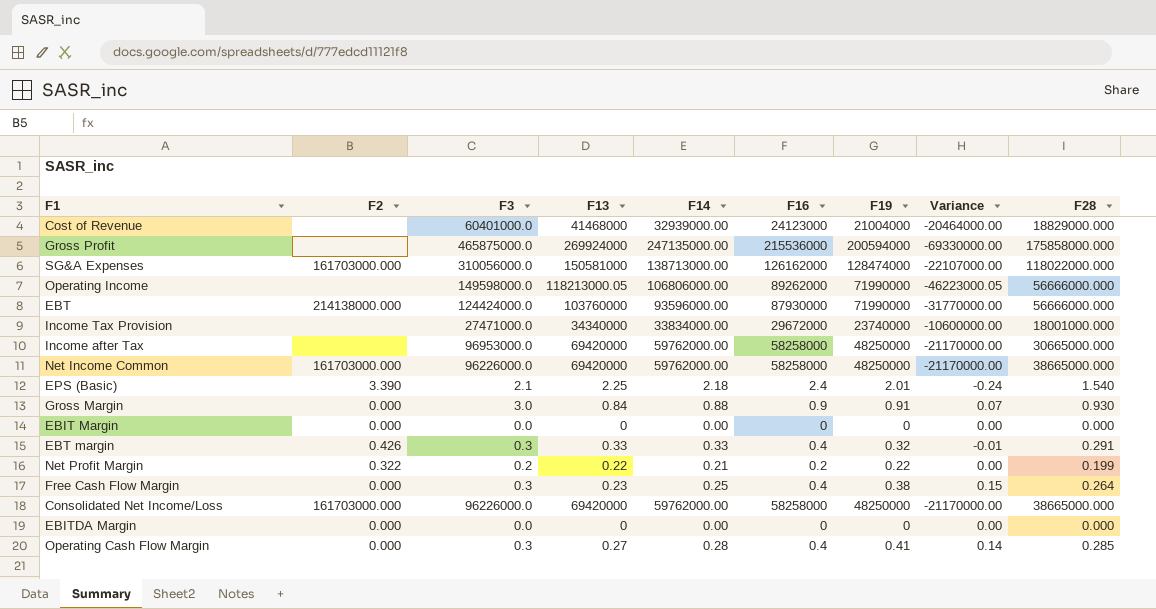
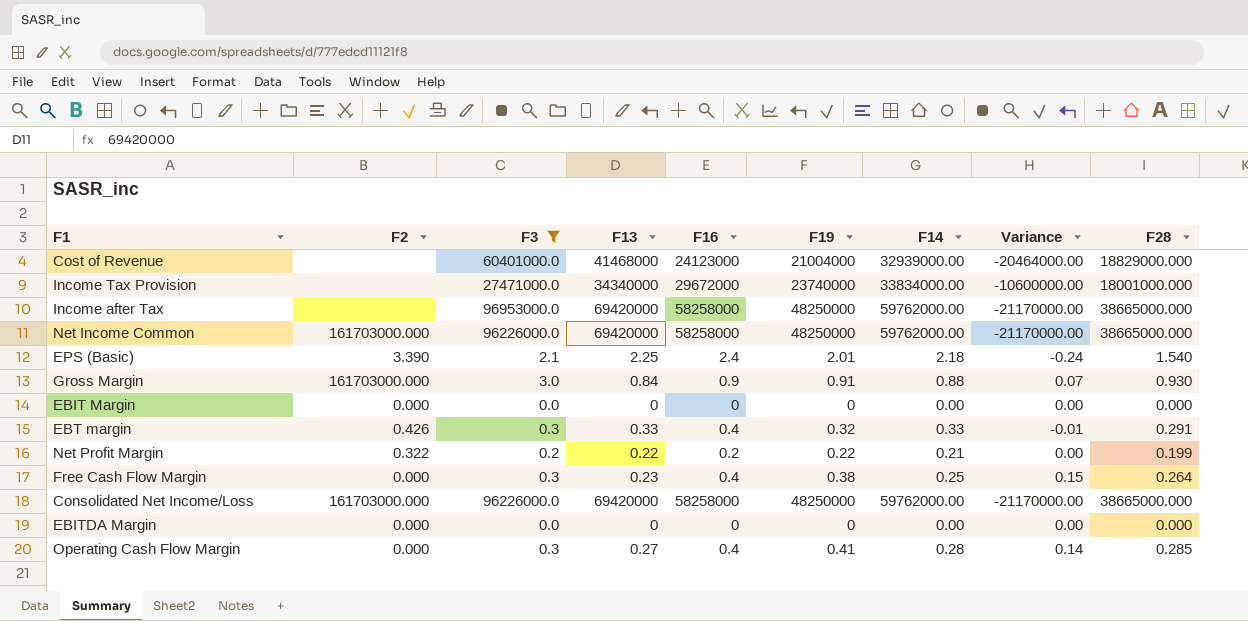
filter: none -> F3 <= 96953000.0
column F14 | position: 5 -> 7
Income after Tax | F28: 30665000.000 -> 38665000.000
Gross Margin | F2: 0.000 -> 161703000.000

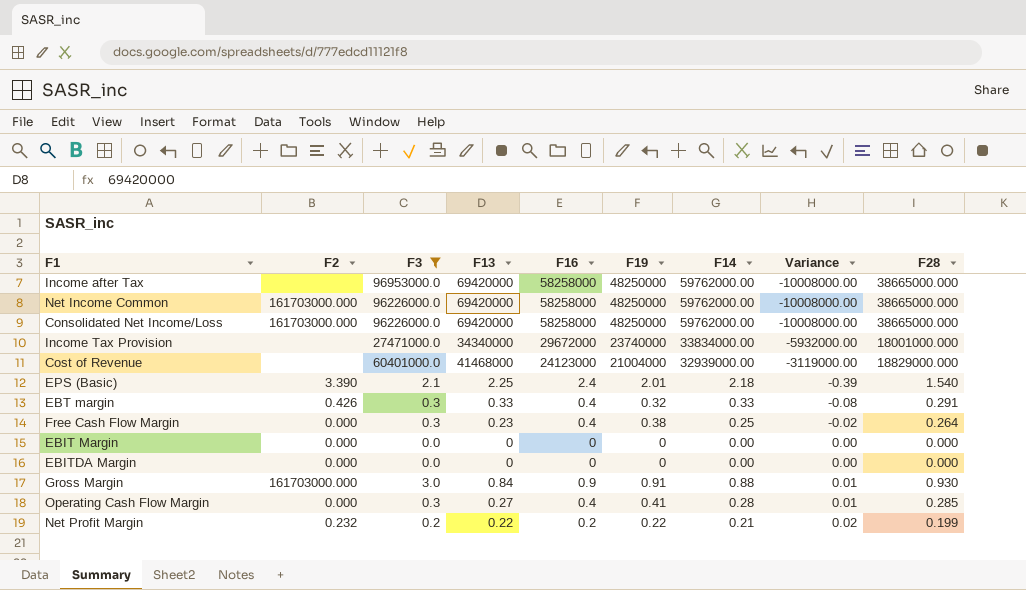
row order: none -> Variance ascending
column Variance | formula: [F19] - [F13] -> [F19] - [F16]
Net Profit Margin | F2: 0.322 -> 0.232

